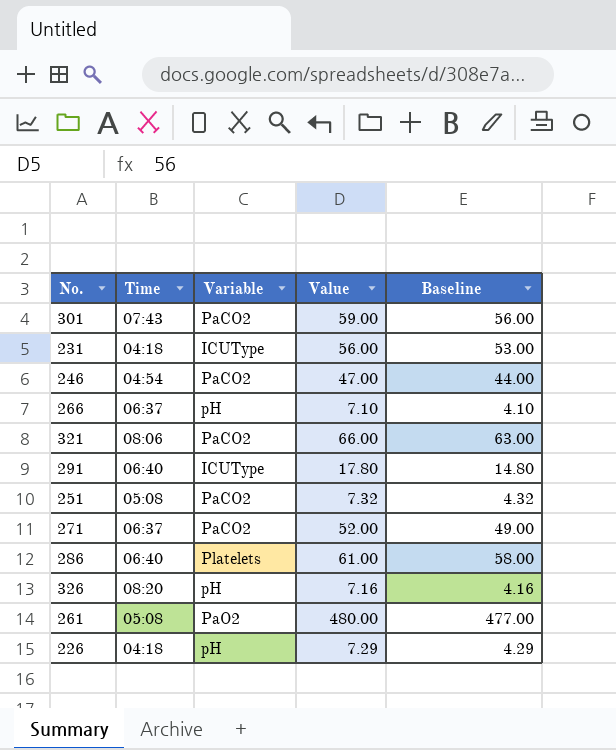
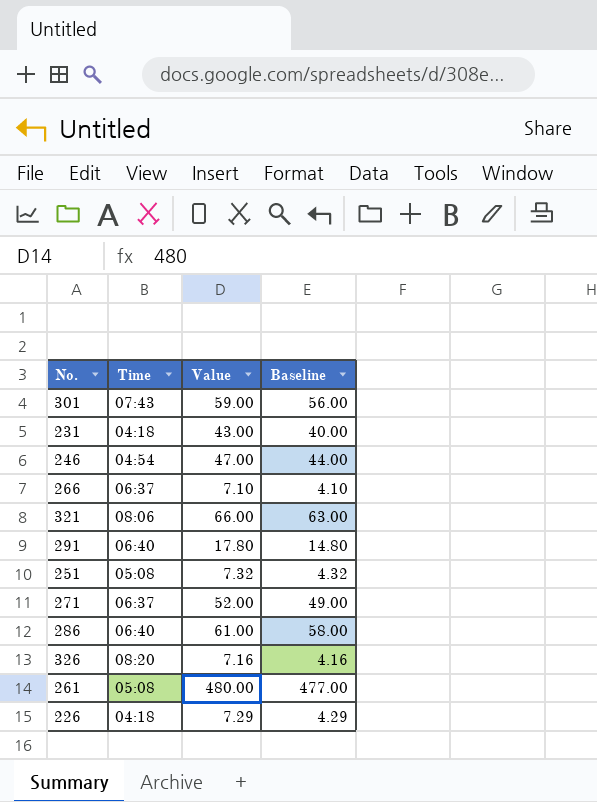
column Variable | position: 3 -> none
231 | Value: 56.00 -> 43.00
231 | Baseline: 53.00 -> 40.00

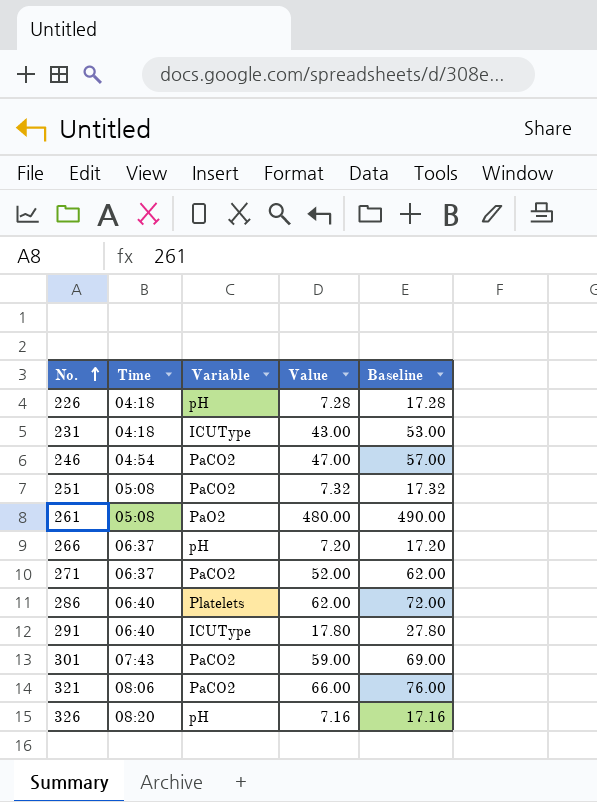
row order: none -> No. ascending
column Variable | position: none -> 3
column Baseline | formula: [Value] - 3 -> [Value] + 10
226 | Value: 7.29 -> 7.28
266 | Value: 7.10 -> 7.20
286 | Value: 61.00 -> 62.00

